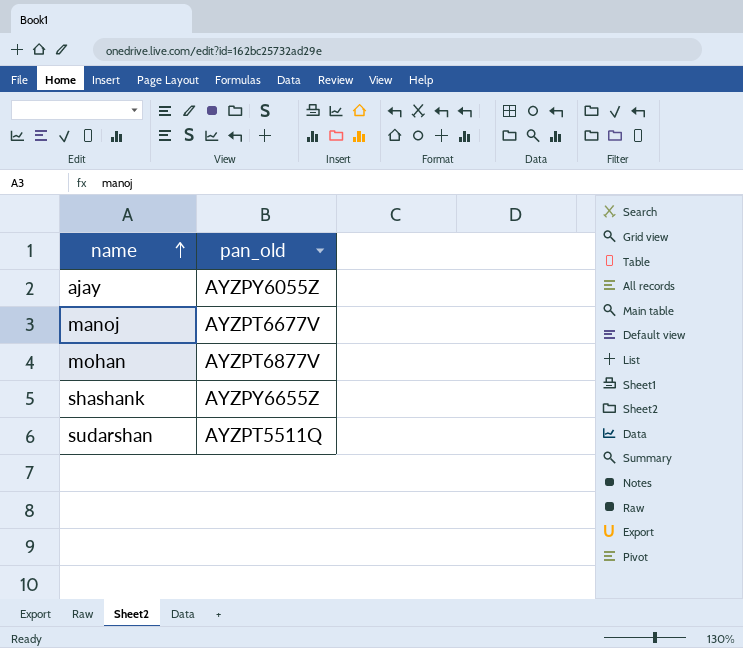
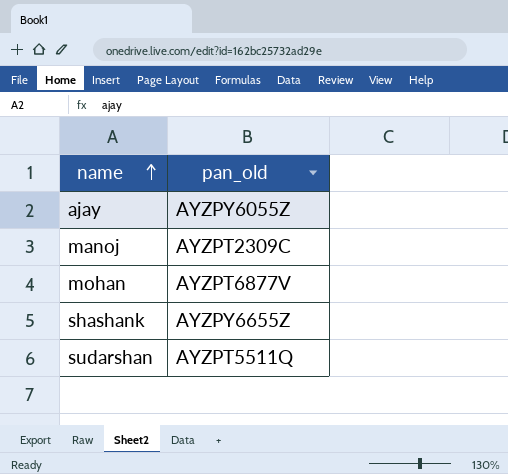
manoj | pan_old: AYZPT6677V -> AYZPT2309C

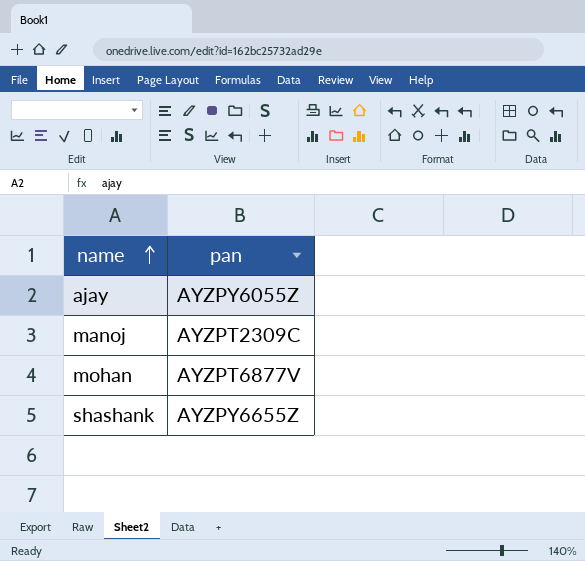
column name: pan_old -> pan
row sudarshan: AYZPT5511Q -> none

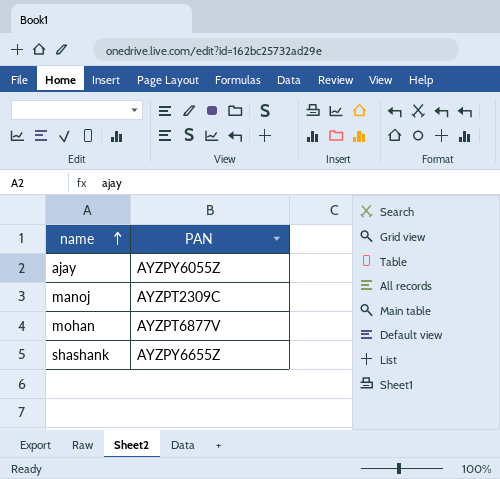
column name: pan -> PAN

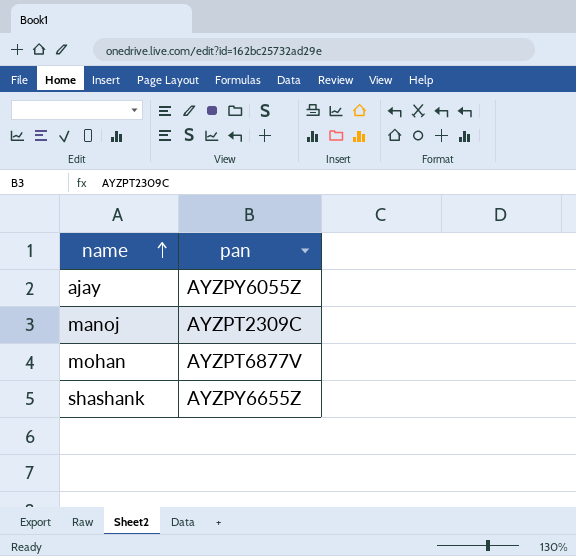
column name: PAN -> pan

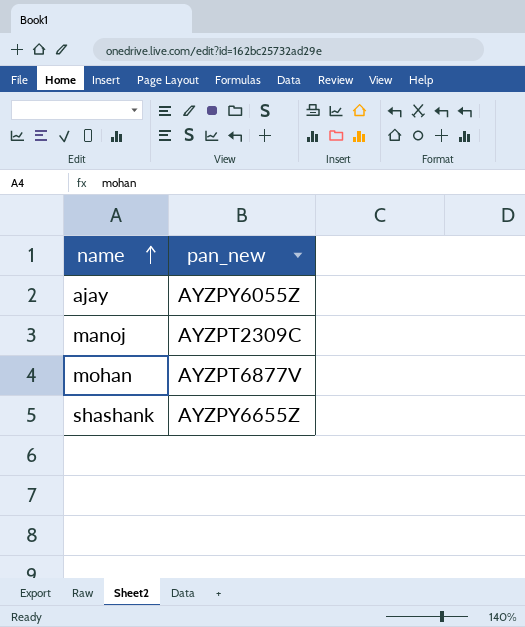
column name: pan -> pan_new

